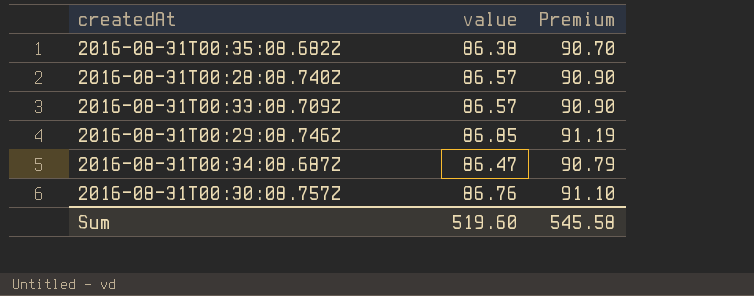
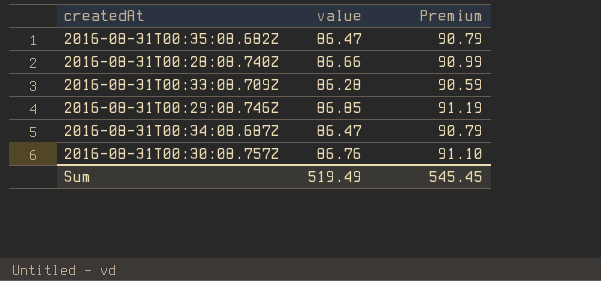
2016-08-31T00:35:08.682Z | value: 86.38 -> 86.47
2016-08-31T00:35:08.682Z | Premium: 90.70 -> 90.79
2016-08-31T00:28:08.740Z | value: 86.57 -> 86.66
2016-08-31T00:28:08.740Z | Premium: 90.90 -> 90.99
2016-08-31T00:33:08.709Z | value: 86.57 -> 86.28
2016-08-31T00:33:08.709Z | Premium: 90.90 -> 90.59
Sum | value: 519.60 -> 519.49
Sum | Premium: 545.58 -> 545.45

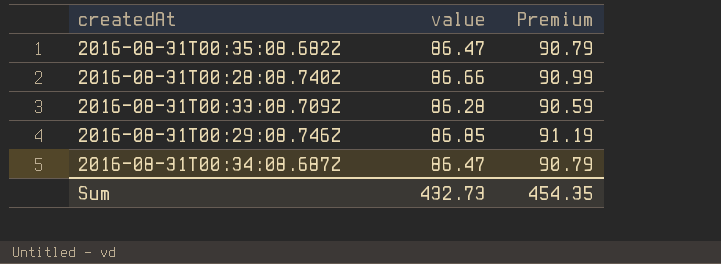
row 2016-08-31T00:30:08.757Z: 86.76 | 91.10 -> none
Sum | value: 519.49 -> 432.73
Sum | Premium: 545.45 -> 454.35

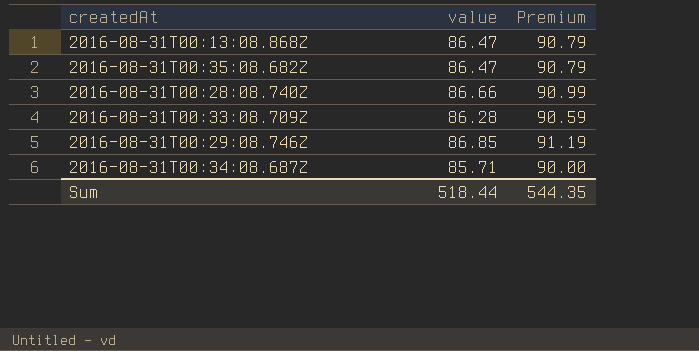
row 2016-08-31T00:13:08.868Z: none -> 86.47 | 90.79
2016-08-31T00:34:08.687Z | value: 86.47 -> 85.71
2016-08-31T00:34:08.687Z | Premium: 90.79 -> 90.00
Sum | value: 432.73 -> 518.44
Sum | Premium: 454.35 -> 544.35

